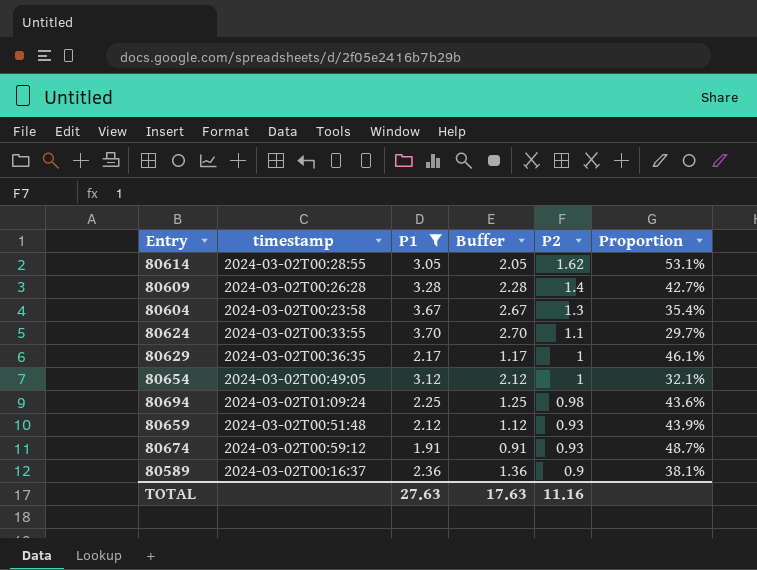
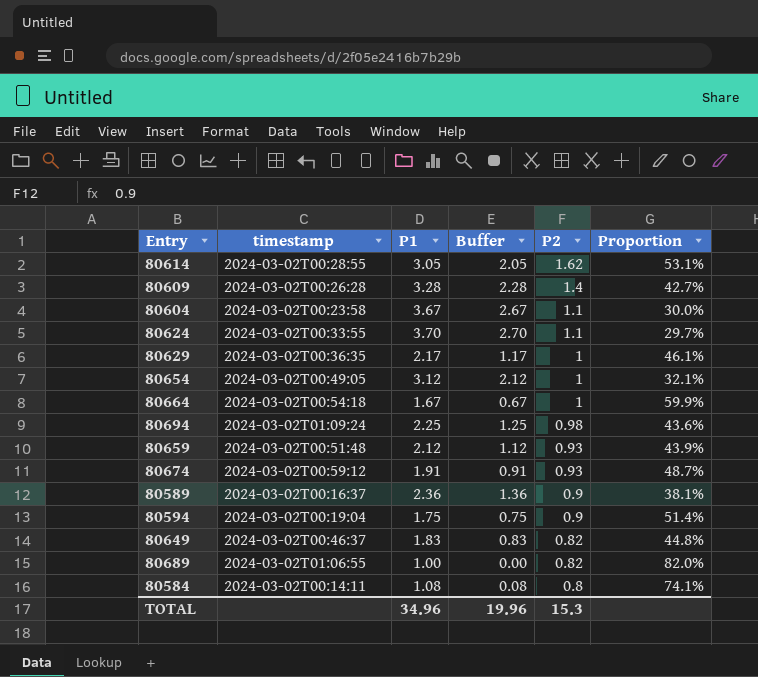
filter: P1 >= 1.91 -> none
80604 | P2: 1.3 -> 1.1
80604 | Proportion: 35.4% -> 30.0%
TOTAL | P1: 27.63 -> 34.96
TOTAL | Buffer: 17.63 -> 19.96
TOTAL | P2: 11.16 -> 15.3

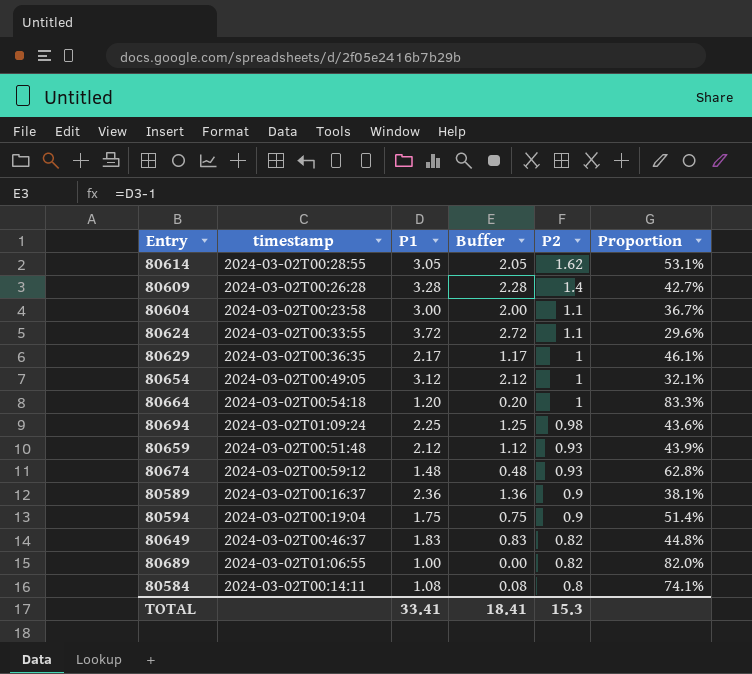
80604 | P1: 3.67 -> 3.00
80604 | Buffer: 2.67 -> 2.00
80604 | Proportion: 30.0% -> 36.7%
80624 | P1: 3.70 -> 3.72
80624 | Buffer: 2.70 -> 2.72
80624 | Proportion: 29.7% -> 29.6%
80664 | P1: 1.67 -> 1.20
80664 | Buffer: 0.67 -> 0.20
80664 | Proportion: 59.9% -> 83.3%
80674 | P1: 1.91 -> 1.48
80674 | Buffer: 0.91 -> 0.48
80674 | Proportion: 48.7% -> 62.8%
TOTAL | P1: 34.96 -> 33.41
TOTAL | Buffer: 19.96 -> 18.41

